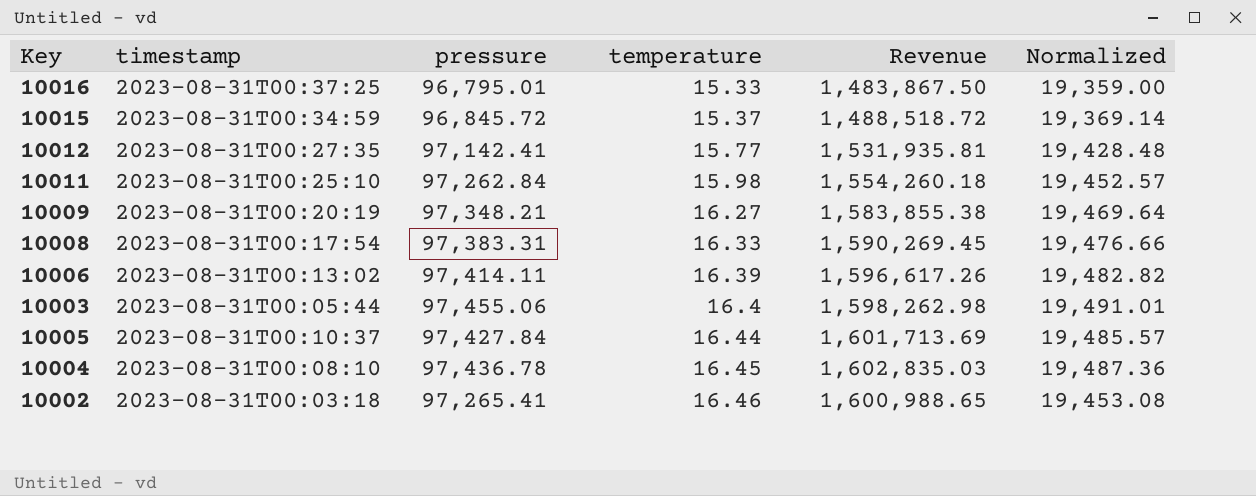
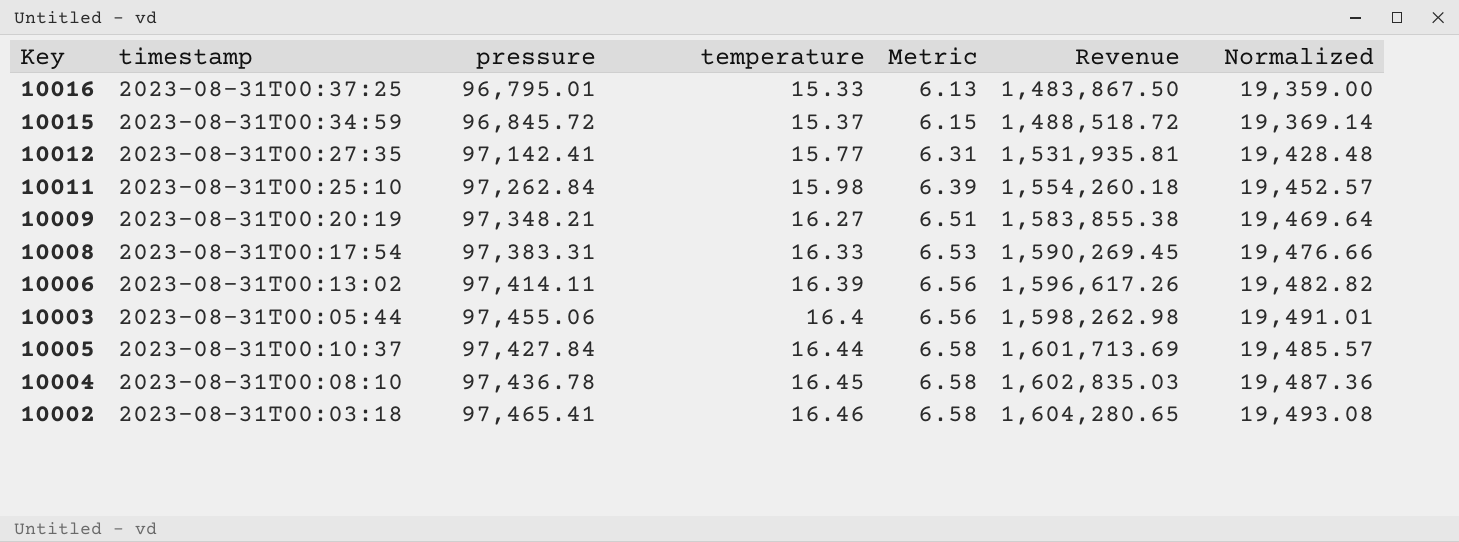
column Metric | formula: none -> [temperature] * 0.4
10002 | pressure: 97,265.41 -> 97,465.41
10002 | Revenue: 1,600,988.65 -> 1,604,280.65
10002 | Normalized: 19,453.08 -> 19,493.08

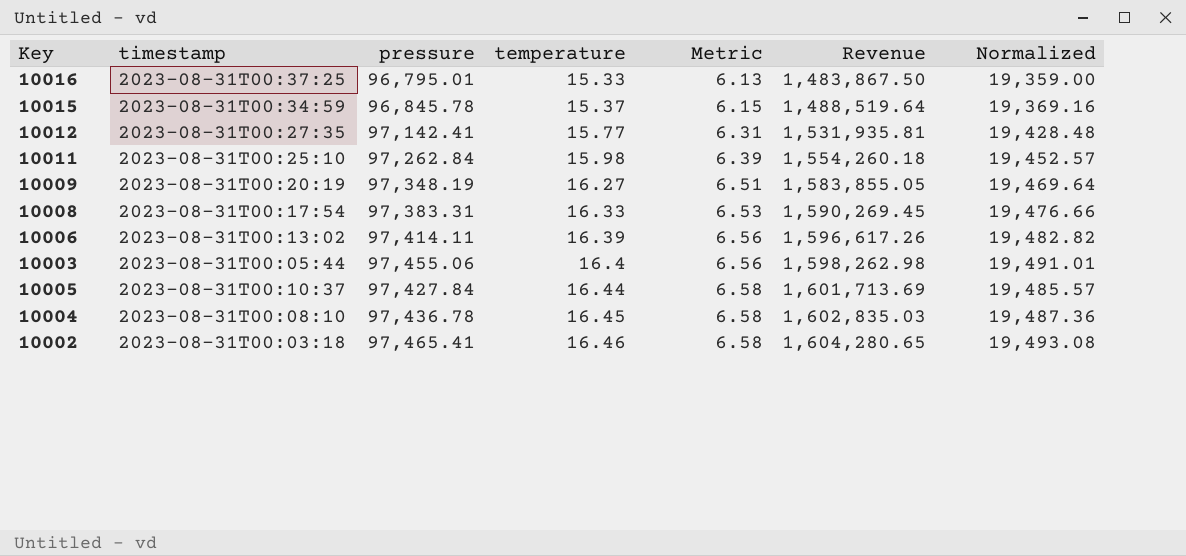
10015 | pressure: 96,845.72 -> 96,845.78
10015 | Revenue: 1,488,518.72 -> 1,488,519.64
10015 | Normalized: 19,369.14 -> 19,369.16
10009 | pressure: 97,348.21 -> 97,348.19
10009 | Revenue: 1,583,855.38 -> 1,583,855.05

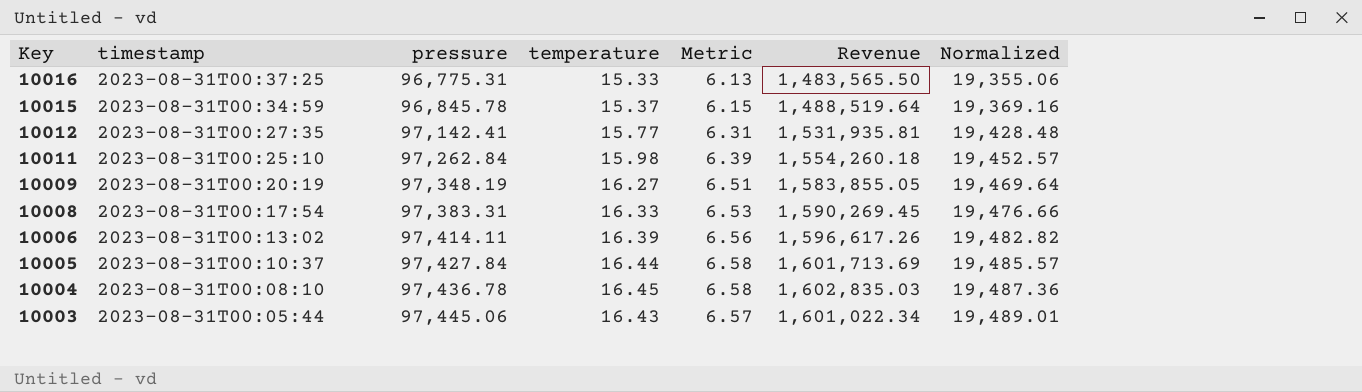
row order: temperature ascending -> Key descending
row 10002: 2023-08-31T00:03:18 | 97,465.41 | 16.46 | 6.58 | 1,604,280.65 | 19,493.08 -> none
10016 | pressure: 96,795.01 -> 96,775.31
10016 | Revenue: 1,483,867.50 -> 1,483,565.50
10016 | Normalized: 19,359.00 -> 19,355.06
10003 | pressure: 97,455.06 -> 97,445.06
10003 | temperature: 16.4 -> 16.43
10003 | Metric: 6.56 -> 6.57
10003 | Revenue: 1,598,262.98 -> 1,601,022.34
10003 | Normalized: 19,491.01 -> 19,489.01

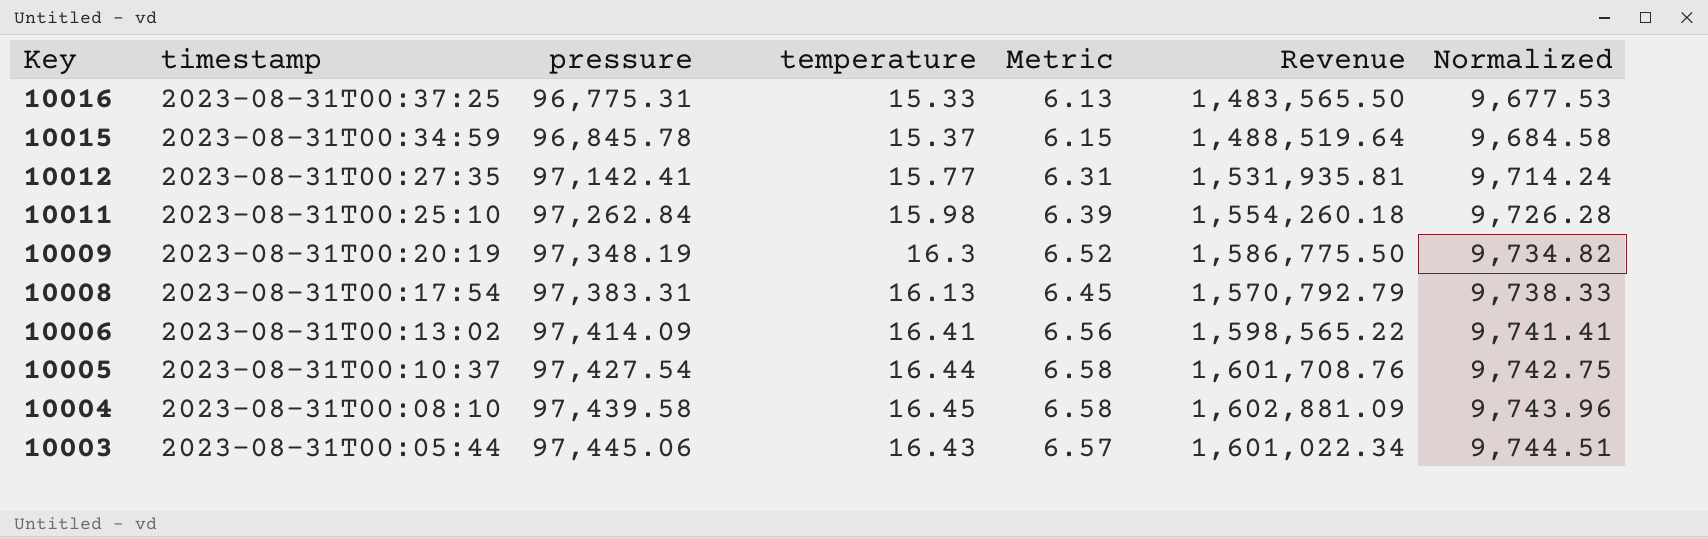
column Normalized | formula: [pressure] * 0.2 -> [pressure] * 0.1
10009 | temperature: 16.27 -> 16.3
10009 | Metric: 6.51 -> 6.52
10009 | Revenue: 1,583,855.05 -> 1,586,775.50
10008 | temperature: 16.33 -> 16.13
10008 | Metric: 6.53 -> 6.45
10008 | Revenue: 1,590,269.45 -> 1,570,792.79
10006 | pressure: 97,414.11 -> 97,414.09
10006 | temperature: 16.39 -> 16.41
10006 | Revenue: 1,596,617.26 -> 1,598,565.22
10005 | pressure: 97,427.84 -> 97,427.54
10005 | Revenue: 1,601,713.69 -> 1,601,708.76
10004 | pressure: 97,436.78 -> 97,439.58
10004 | Revenue: 1,602,835.03 -> 1,602,881.09

